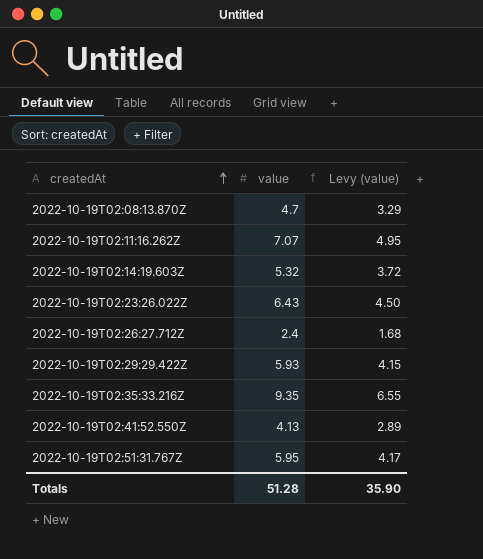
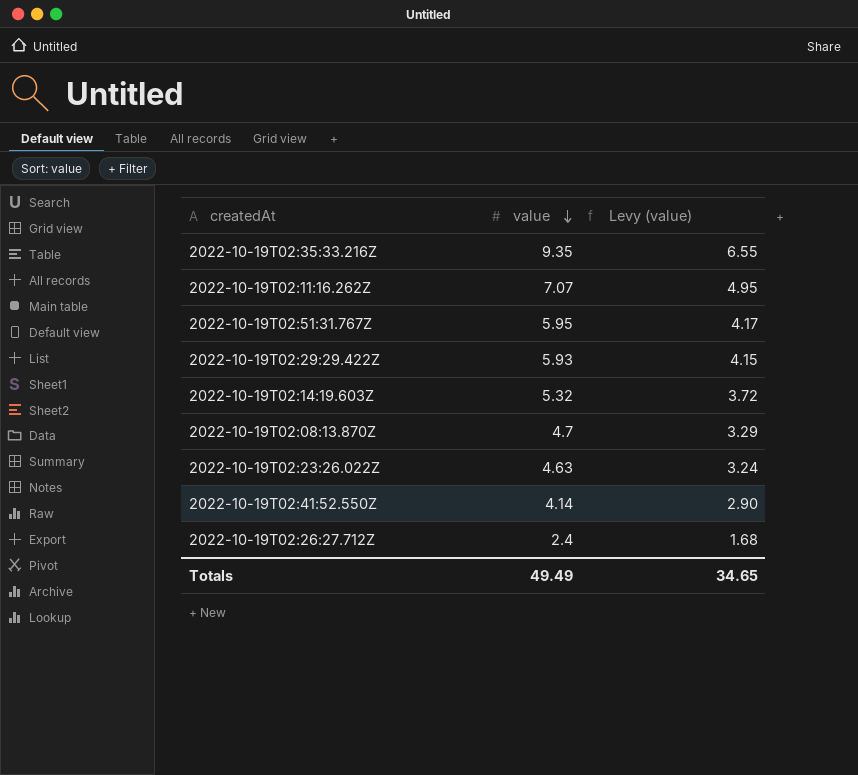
row order: createdAt ascending -> value descending
2022-10-19T02:23:26.022Z | value: 6.43 -> 4.63
2022-10-19T02:23:26.022Z | Levy (value): 4.50 -> 3.24
2022-10-19T02:41:52.550Z | value: 4.13 -> 4.14
2022-10-19T02:41:52.550Z | Levy (value): 2.89 -> 2.90
Totals | value: 51.28 -> 49.49
Totals | Levy (value): 35.90 -> 34.65

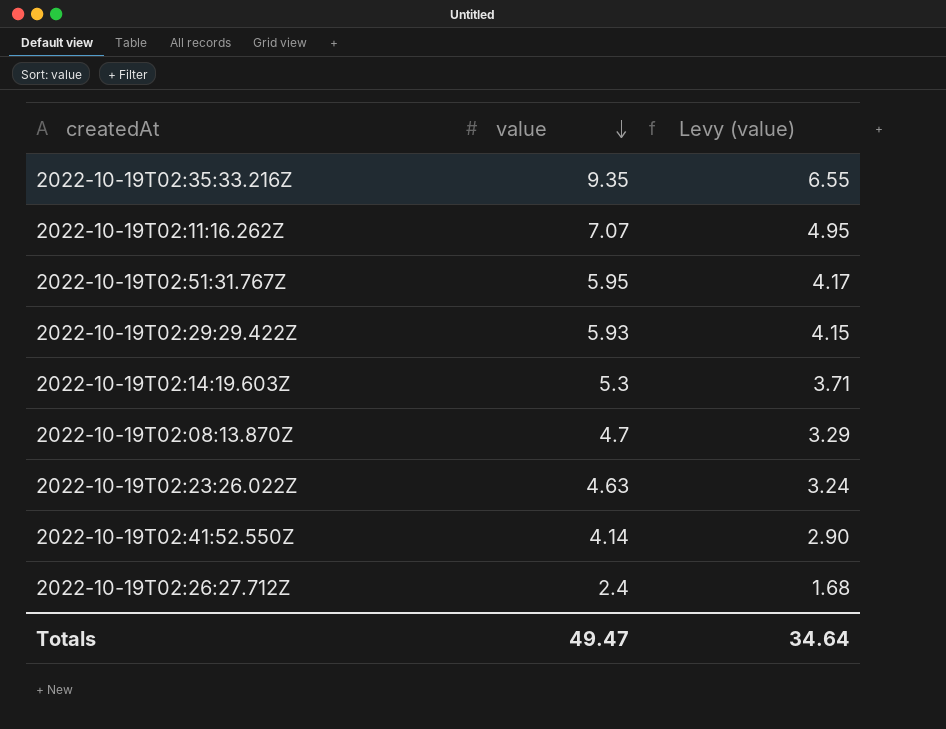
2022-10-19T02:14:19.603Z | value: 5.32 -> 5.3
2022-10-19T02:14:19.603Z | Levy (value): 3.72 -> 3.71
Totals | value: 49.49 -> 49.47
Totals | Levy (value): 34.65 -> 34.64

